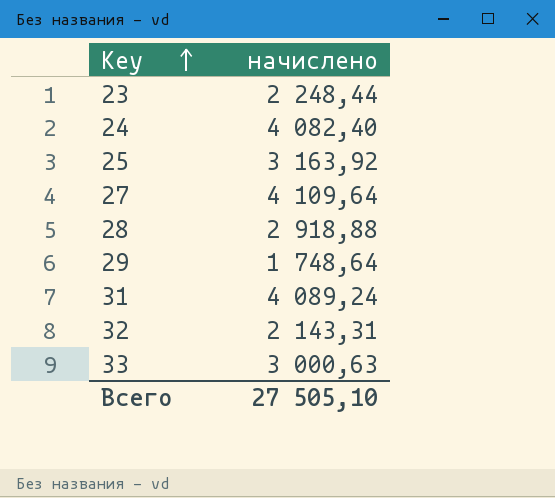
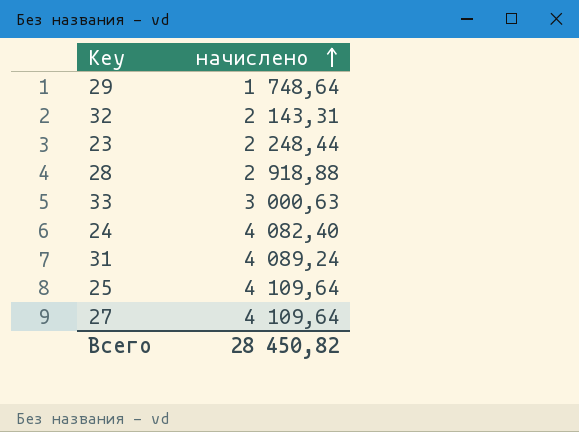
row order: Key ascending -> начислено ascending
25 | начислено: 3 163,92 -> 4 109,64
Всего | начислено: 27 505,10 -> 28 450,82

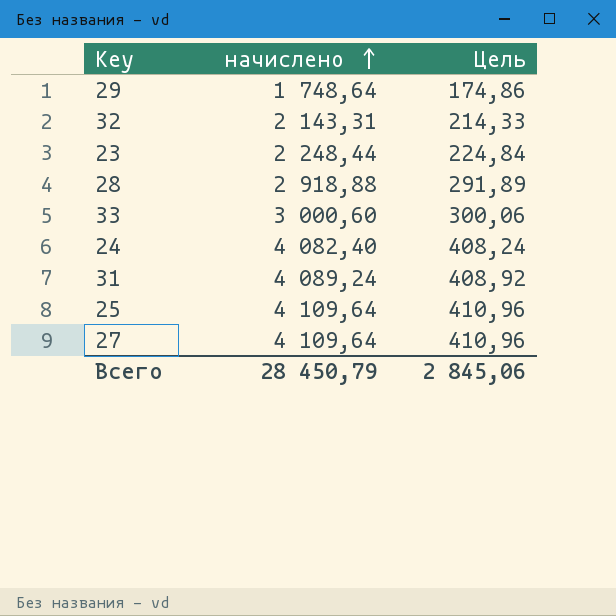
column Цель | formula: none -> [начислено] * 0,1
33 | начислено: 3 000,63 -> 3 000,60
Всего | начислено: 28 450,82 -> 28 450,79

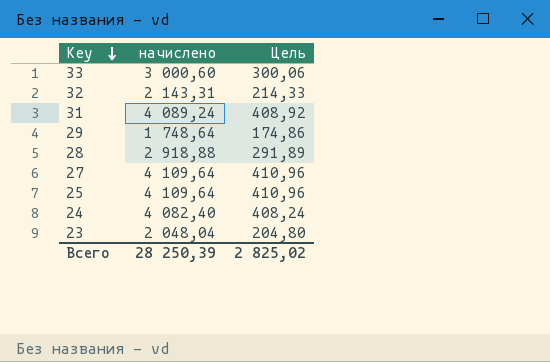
row order: начислено ascending -> Key descending
23 | начислено: 2 248,44 -> 2 048,04
23 | Цель: 224,84 -> 204,80
Всего | начислено: 28 450,79 -> 28 250,39
Всего | Цель: 2 845,06 -> 2 825,02

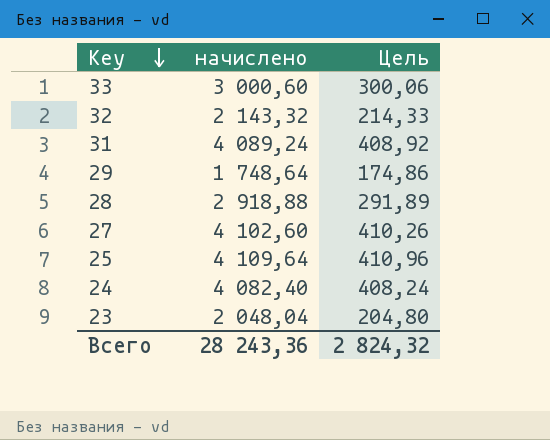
32 | начислено: 2 143,31 -> 2 143,32
27 | начислено: 4 109,64 -> 4 102,60
27 | Цель: 410,96 -> 410,26
Всего | начислено: 28 250,39 -> 28 243,36
Всего | Цель: 2 825,02 -> 2 824,32

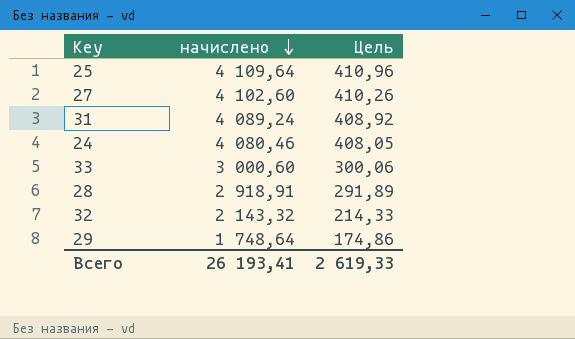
row order: Key descending -> начислено descending
row 23: 2 048,04 | 204,80 -> none
24 | начислено: 4 082,40 -> 4 080,46
24 | Цель: 408,24 -> 408,05
28 | начислено: 2 918,88 -> 2 918,91
Всего | начислено: 28 243,36 -> 26 193,41
Всего | Цель: 2 824,32 -> 2 619,33

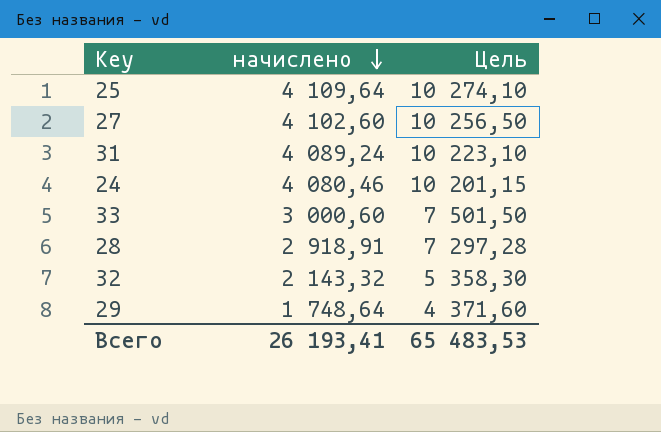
column Цель | formula: [начислено] * 0,1 -> [начислено] * 2,5
Всего | Цель: 2 619,33 -> 65 483,53

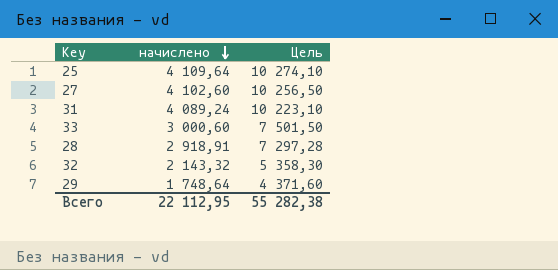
row 24: 4 080,46 | 10 201,15 -> none
Всего | начислено: 26 193,41 -> 22 112,95
Всего | Цель: 65 483,53 -> 55 282,38

